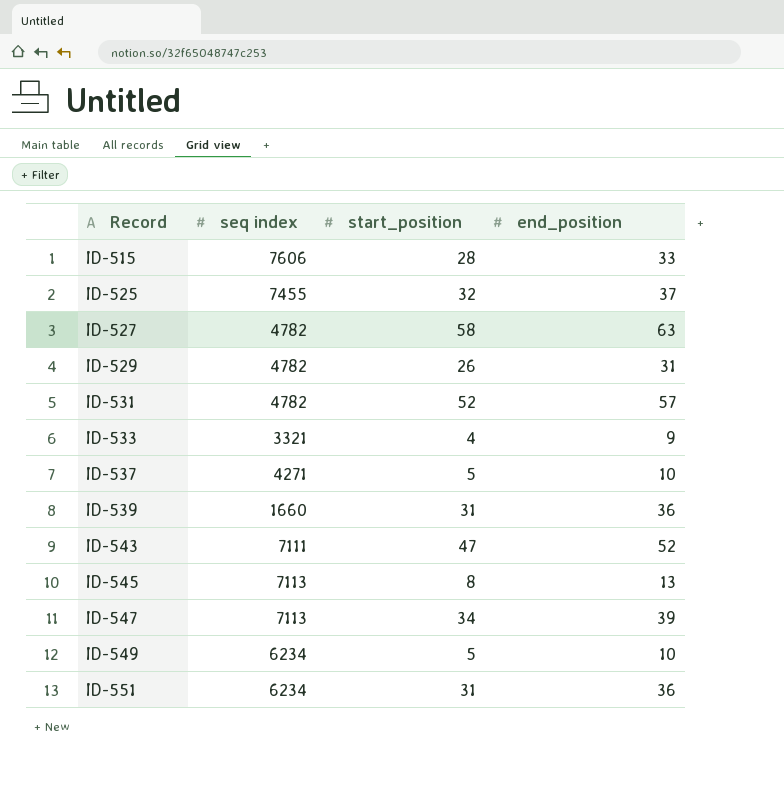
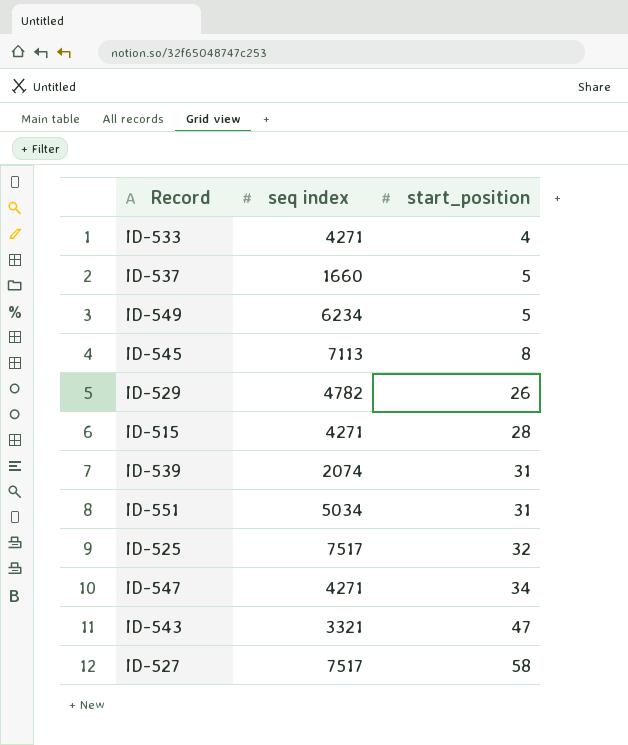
row order: Record ascending -> start_position ascending
column end_position | position: 4 -> none
row ID-531: 4782 | 52 | 57 -> none
ID-533 | seq index: 3321 -> 4271
ID-537 | seq index: 4271 -> 1660
ID-515 | seq index: 7606 -> 4271
ID-539 | seq index: 1660 -> 2074
ID-551 | seq index: 6234 -> 5034
ID-525 | seq index: 7455 -> 7517
ID-547 | seq index: 7113 -> 4271
ID-543 | seq index: 7111 -> 3321
ID-527 | seq index: 4782 -> 7517

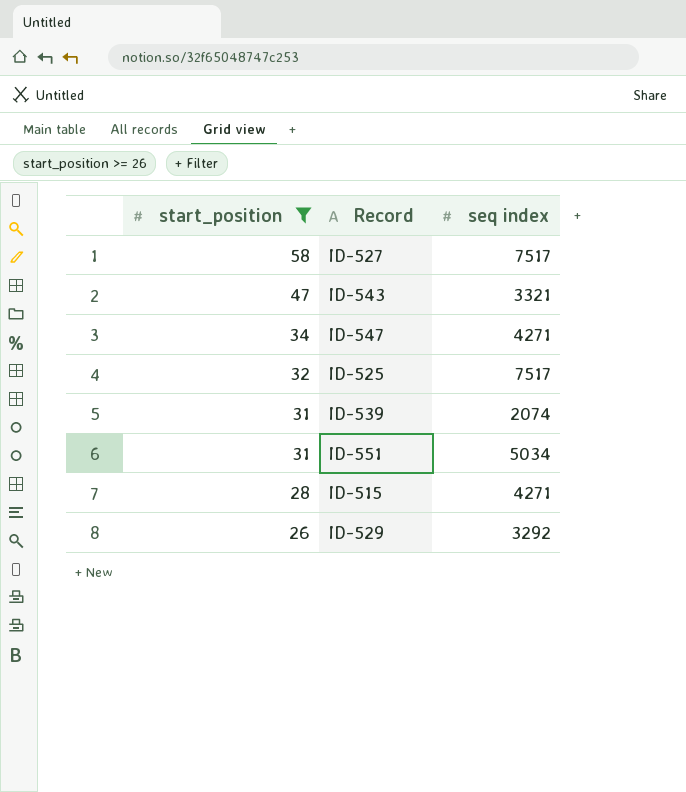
filter: none -> start_position >= 26
row order: start_position ascending -> start_position descending
column start_position | position: 3 -> 1
ID-529 | seq index: 4782 -> 3292

